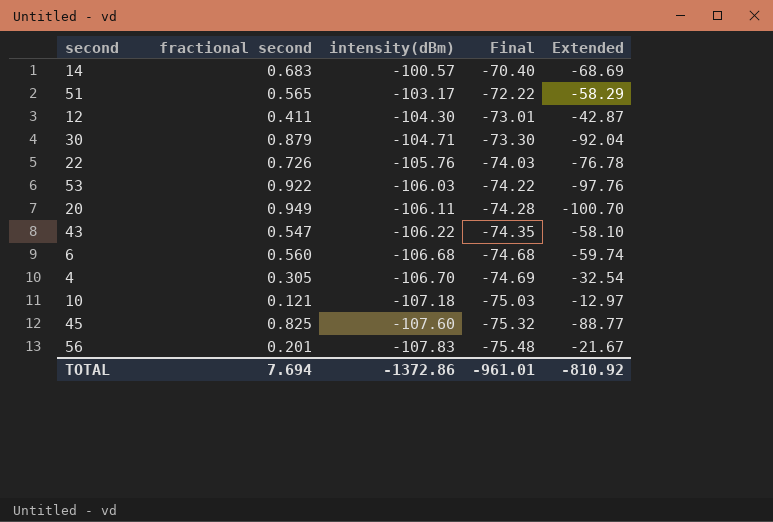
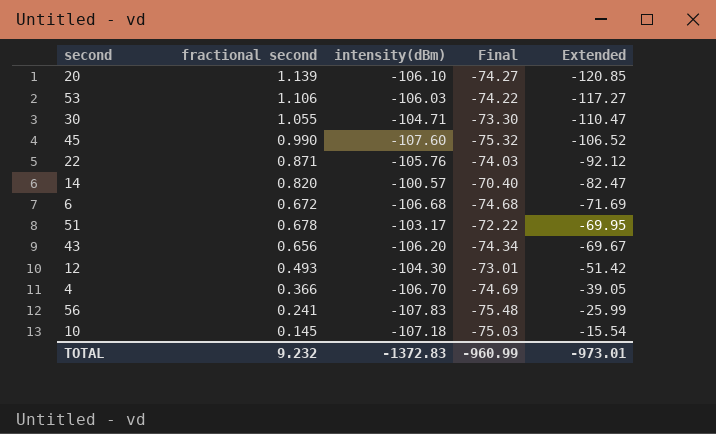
row order: intensity(dBm) descending -> Extended ascending
20 | fractional second: 0.949 -> 1.139
20 | intensity(dBm): -106.11 -> -106.10
20 | Final: -74.28 -> -74.27
20 | Extended: -100.70 -> -120.85
53 | fractional second: 0.922 -> 1.106
53 | Extended: -97.76 -> -117.27
30 | fractional second: 0.879 -> 1.055
30 | Extended: -92.04 -> -110.47
45 | fractional second: 0.825 -> 0.990
45 | Extended: -88.77 -> -106.52
22 | fractional second: 0.726 -> 0.871
22 | Extended: -76.78 -> -92.12
14 | fractional second: 0.683 -> 0.820
14 | Extended: -68.69 -> -82.47
6 | fractional second: 0.560 -> 0.672
6 | Extended: -59.74 -> -71.69
51 | fractional second: 0.565 -> 0.678
51 | Extended: -58.29 -> -69.95
43 | fractional second: 0.547 -> 0.656
43 | intensity(dBm): -106.22 -> -106.20
43 | Final: -74.35 -> -74.34
43 | Extended: -58.10 -> -69.67
12 | fractional second: 0.411 -> 0.493
12 | Extended: -42.87 -> -51.42
4 | fractional second: 0.305 -> 0.366
4 | Extended: -32.54 -> -39.05
56 | fractional second: 0.201 -> 0.241
56 | Extended: -21.67 -> -25.99
10 | fractional second: 0.121 -> 0.145
10 | Extended: -12.97 -> -15.54
TOTAL | fractional second: 7.694 -> 9.232
TOTAL | intensity(dBm): -1372.86 -> -1372.83
TOTAL | Final: -961.01 -> -960.99
TOTAL | Extended: -810.92 -> -973.01

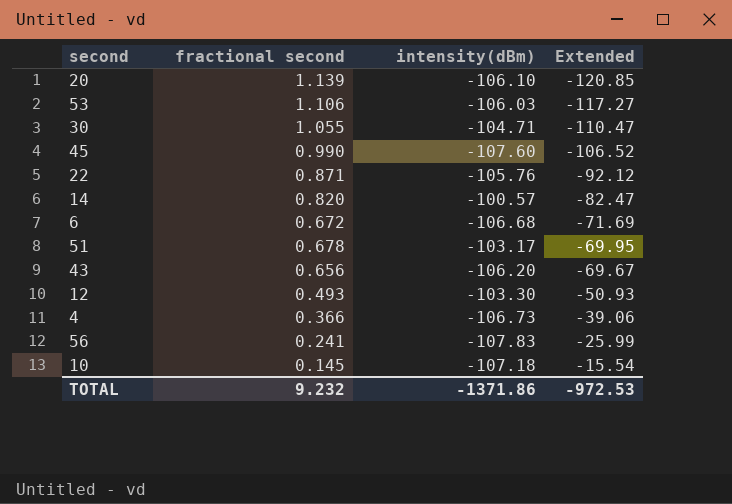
column Final | formula: [intensity(dBm)] * 0.7 -> none
12 | intensity(dBm): -104.30 -> -103.30
12 | Extended: -51.42 -> -50.93
4 | intensity(dBm): -106.70 -> -106.73
4 | Extended: -39.05 -> -39.06
TOTAL | intensity(dBm): -1372.83 -> -1371.86
TOTAL | Extended: -973.01 -> -972.53

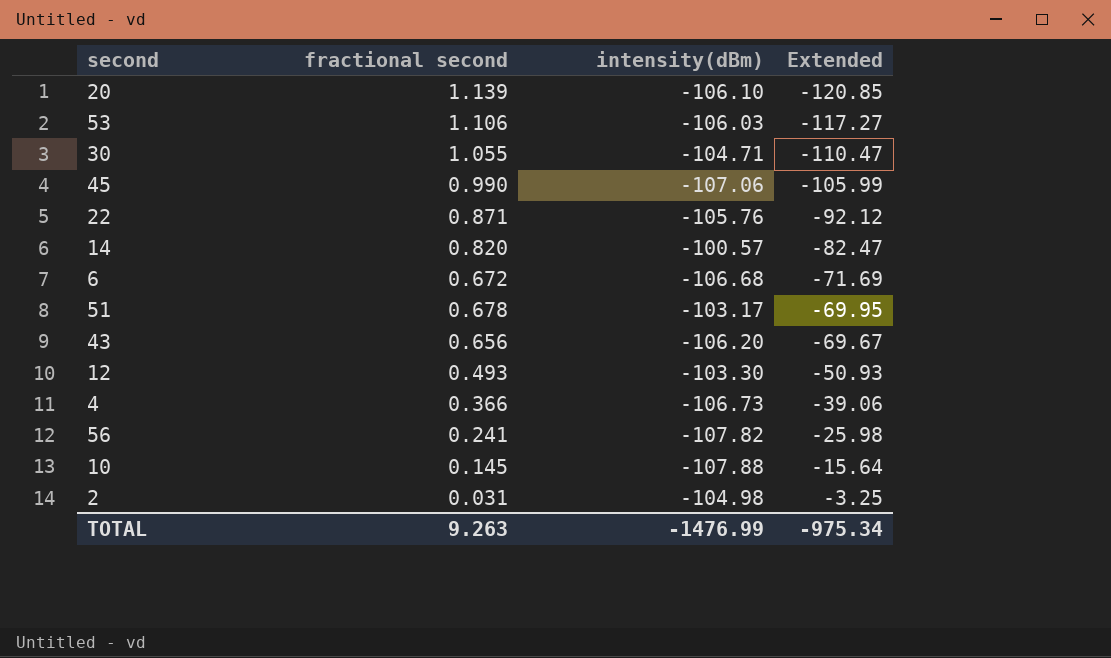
45 | intensity(dBm): -107.60 -> -107.06
45 | Extended: -106.52 -> -105.99
56 | intensity(dBm): -107.83 -> -107.82
56 | Extended: -25.99 -> -25.98
10 | intensity(dBm): -107.18 -> -107.88
10 | Extended: -15.54 -> -15.64
row 2: none -> 0.031 | -104.98 | -3.25
TOTAL | fractional second: 9.232 -> 9.263
TOTAL | intensity(dBm): -1371.86 -> -1476.99
TOTAL | Extended: -972.53 -> -975.34

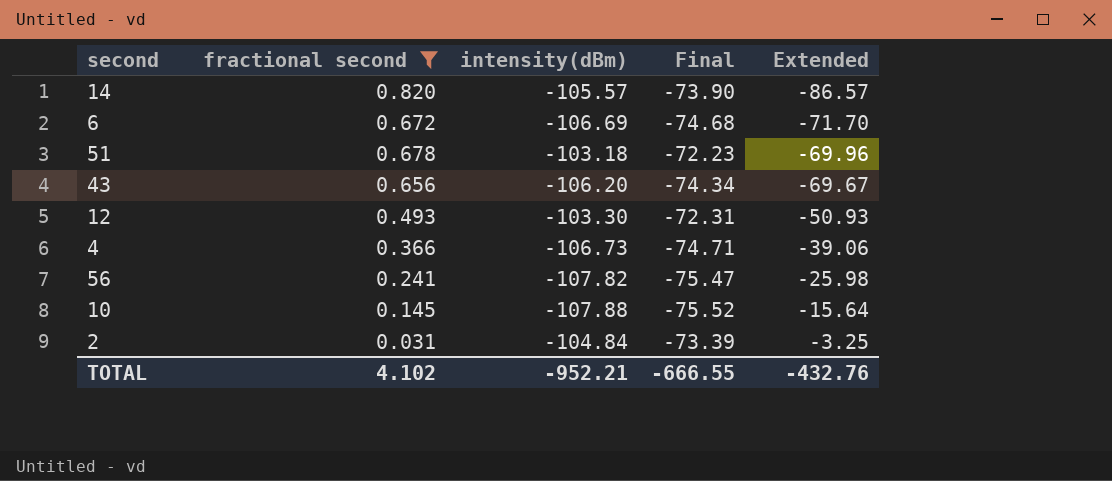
filter: none -> fractional second <= 0.820
column Final | formula: none -> [intensity(dBm)] * 0.7
14 | intensity(dBm): -100.57 -> -105.57
14 | Extended: -82.47 -> -86.57
6 | intensity(dBm): -106.68 -> -106.69
6 | Extended: -71.69 -> -71.70
51 | intensity(dBm): -103.17 -> -103.18
51 | Extended: -69.95 -> -69.96
2 | intensity(dBm): -104.98 -> -104.84
TOTAL | fractional second: 9.263 -> 4.102
TOTAL | intensity(dBm): -1476.99 -> -952.21
TOTAL | Extended: -975.34 -> -432.76

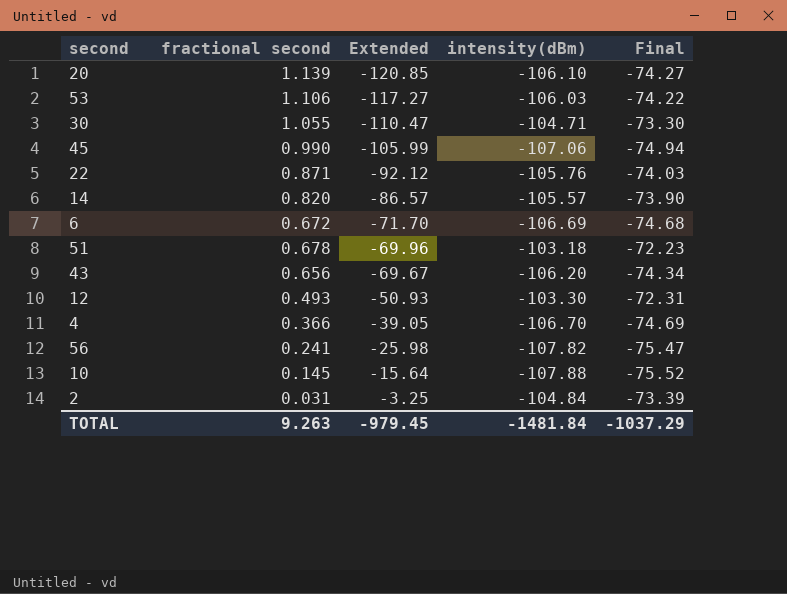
filter: fractional second <= 0.820 -> none
column Extended | position: 5 -> 3
4 | Extended: -39.06 -> -39.05
4 | intensity(dBm): -106.73 -> -106.70
4 | Final: -74.71 -> -74.69
TOTAL | fractional second: 4.102 -> 9.263
TOTAL | Extended: -432.76 -> -979.45
TOTAL | intensity(dBm): -952.21 -> -1481.84
TOTAL | Final: -666.55 -> -1037.29

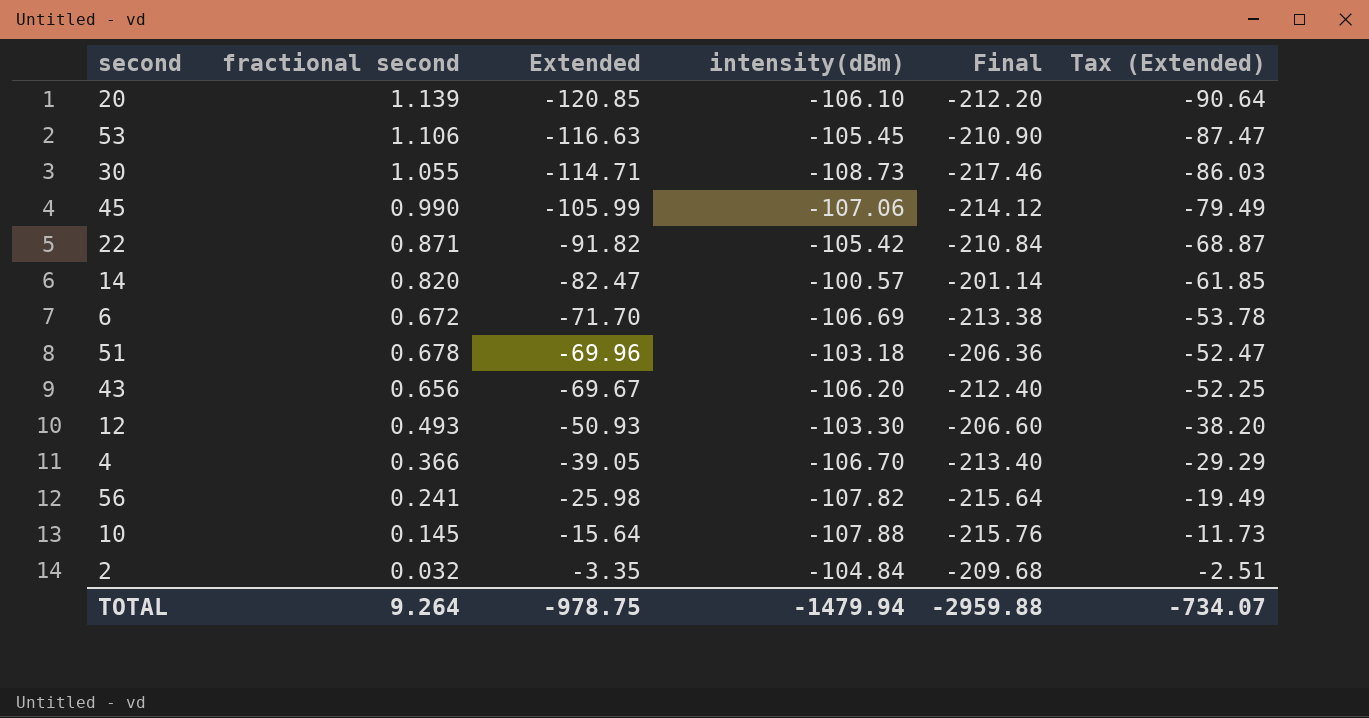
column Final | formula: [intensity(dBm)] * 0.7 -> [intensity(dBm)] * 2
column Tax (Extended) | formula: none -> [Extended] * 0.75
53 | Extended: -117.27 -> -116.63
53 | intensity(dBm): -106.03 -> -105.45
30 | Extended: -110.47 -> -114.71
30 | intensity(dBm): -104.71 -> -108.73
22 | Extended: -92.12 -> -91.82
22 | intensity(dBm): -105.76 -> -105.42
14 | Extended: -86.57 -> -82.47
14 | intensity(dBm): -105.57 -> -100.57
2 | fractional second: 0.031 -> 0.032
2 | Extended: -3.25 -> -3.35
TOTAL | fractional second: 9.263 -> 9.264
TOTAL | Extended: -979.45 -> -978.75
TOTAL | intensity(dBm): -1481.84 -> -1479.94
TOTAL | Final: -1037.29 -> -2959.88

